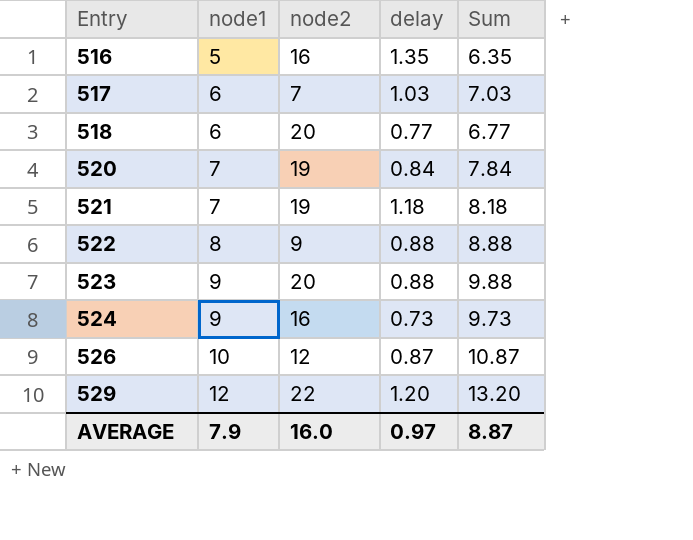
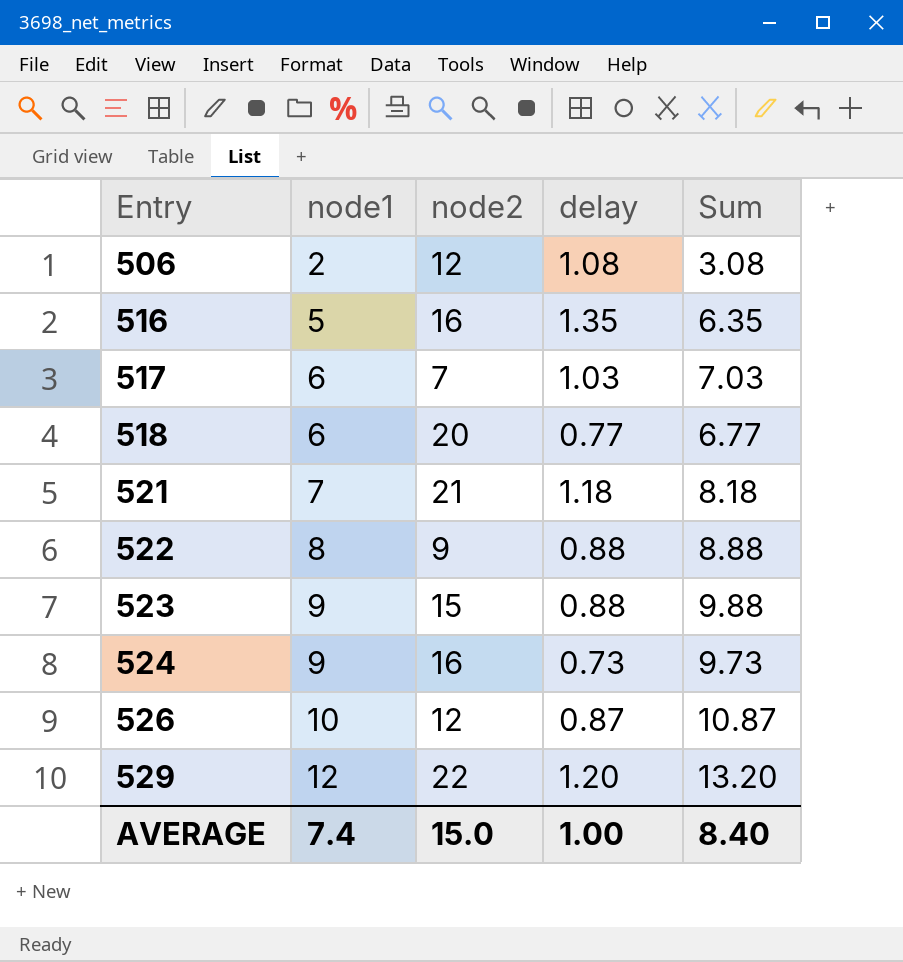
row 520: 7 | 19 | 0.84 | 7.84 -> none
row 506: none -> 2 | 12 | 1.08 | 3.08
521 | node2: 19 -> 21
523 | node2: 20 -> 15
AVERAGE | node1: 7.9 -> 7.4
AVERAGE | node2: 16.0 -> 15.0
AVERAGE | delay: 0.97 -> 1.00
AVERAGE | Sum: 8.87 -> 8.40

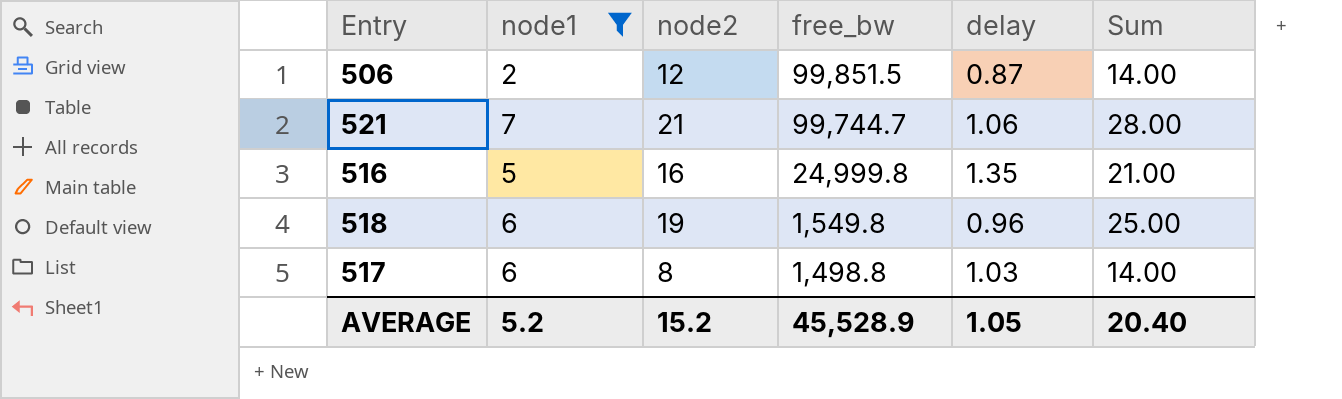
filter: none -> node1 <= 7
row order: Entry ascending -> free_bw descending
column free_bw | position: none -> 4
column Sum | formula: [node1] + [delay] -> [node1] + [node2]
506 | delay: 1.08 -> 0.87
521 | delay: 1.18 -> 1.06
518 | node2: 20 -> 19
518 | delay: 0.77 -> 0.96
517 | node2: 7 -> 8
AVERAGE | node1: 7.4 -> 5.2
AVERAGE | node2: 15.0 -> 15.2
AVERAGE | delay: 1.00 -> 1.05
AVERAGE | Sum: 8.40 -> 20.40

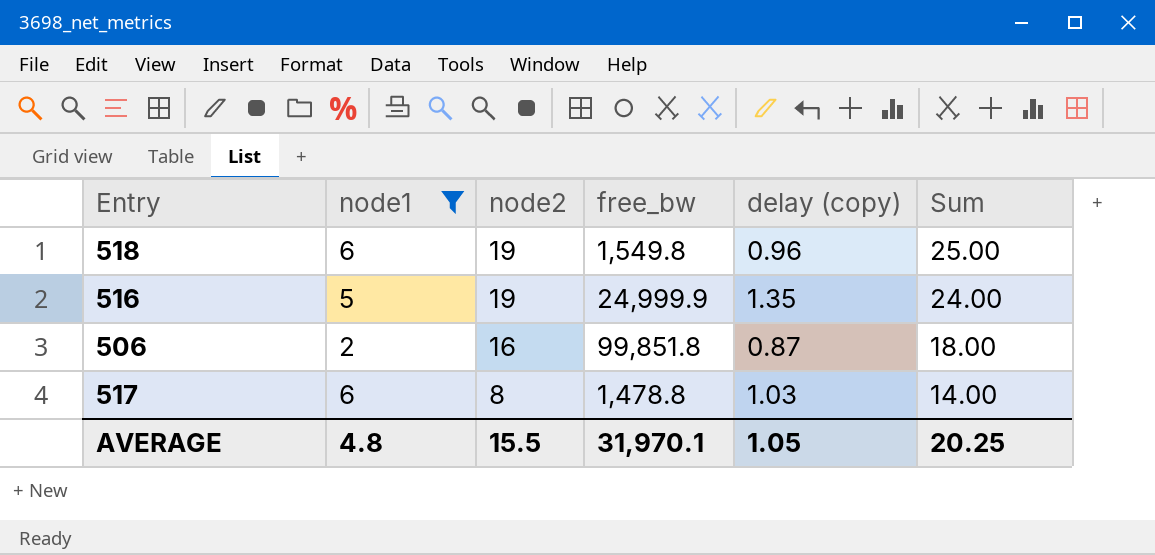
row order: free_bw descending -> node2 descending
column name: delay -> delay (copy)
row 521: 7 | 21 | 99,744.7 | 1.06 | 28.00 -> none
516 | node2: 16 -> 19
516 | free_bw: 24,999.8 -> 24,999.9
516 | Sum: 21.00 -> 24.00
506 | node2: 12 -> 16
506 | free_bw: 99,851.5 -> 99,851.8
506 | Sum: 14.00 -> 18.00
517 | free_bw: 1,498.8 -> 1,478.8
AVERAGE | node1: 5.2 -> 4.8
AVERAGE | node2: 15.2 -> 15.5
AVERAGE | free_bw: 45,528.9 -> 31,970.1
AVERAGE | Sum: 20.40 -> 20.25

